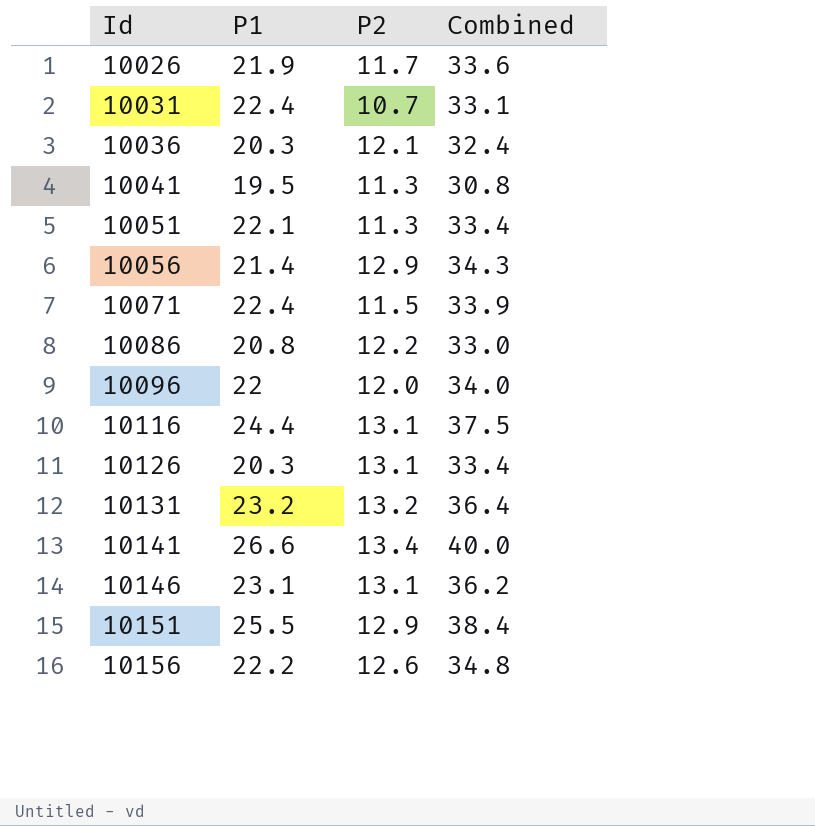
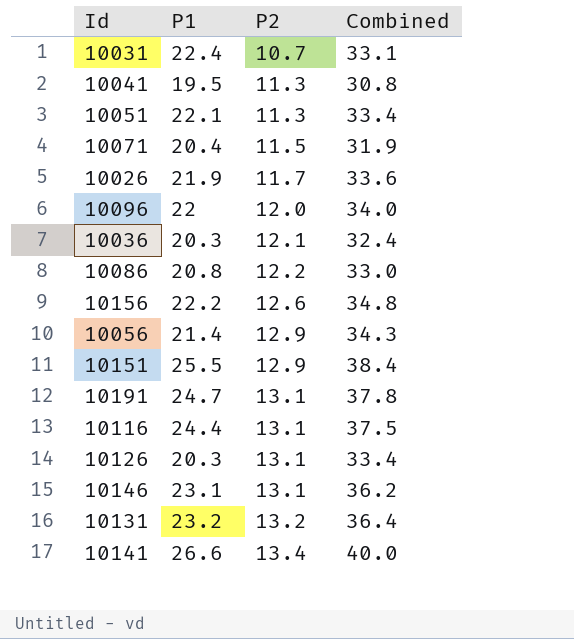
row order: Id ascending -> P2 ascending
10071 | P1: 22.4 -> 20.4
10071 | Combined: 33.9 -> 31.9
row 10191: none -> 24.7 | 13.1 | 37.8

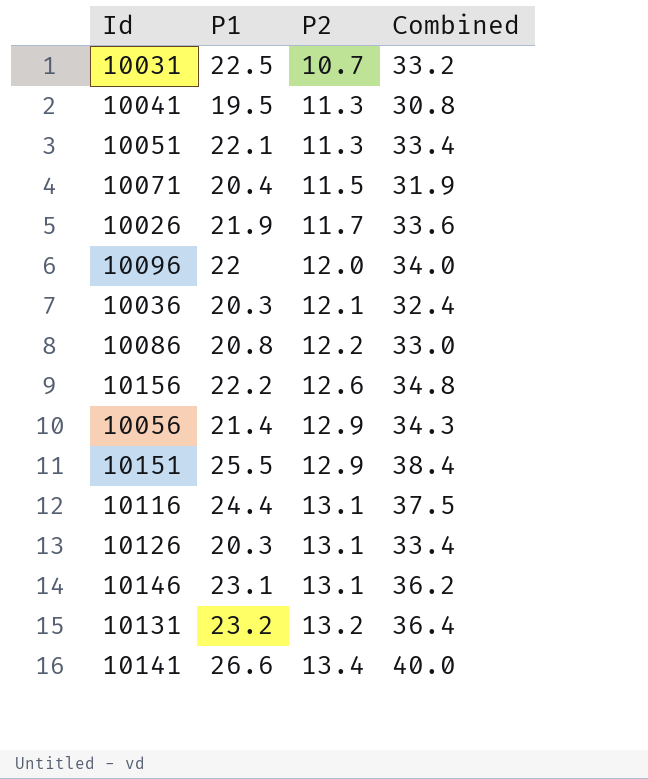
row 10191: 24.7 | 13.1 | 37.8 -> none
10031 | P1: 22.4 -> 22.5
10031 | Combined: 33.1 -> 33.2

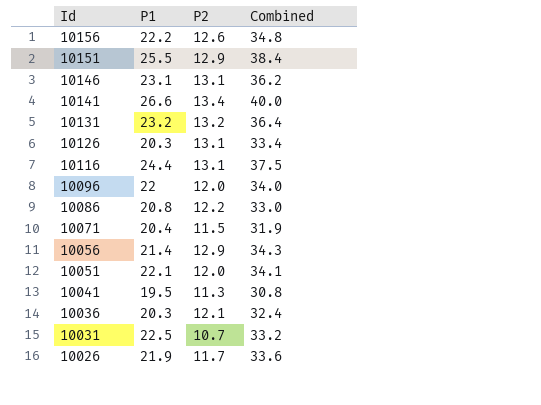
row order: P2 ascending -> Id descending
10051 | P2: 11.3 -> 12.0
10051 | Combined: 33.4 -> 34.1

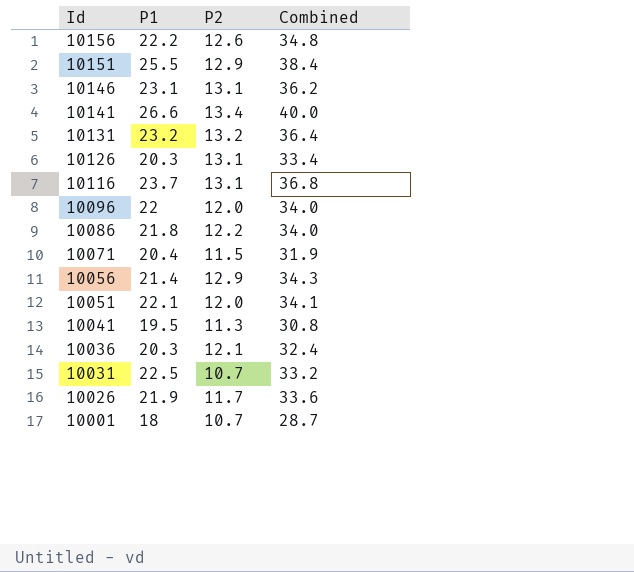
10116 | P1: 24.4 -> 23.7
10116 | Combined: 37.5 -> 36.8
10086 | P1: 20.8 -> 21.8
10086 | Combined: 33.0 -> 34.0
row 10001: none -> 18 | 10.7 | 28.7

